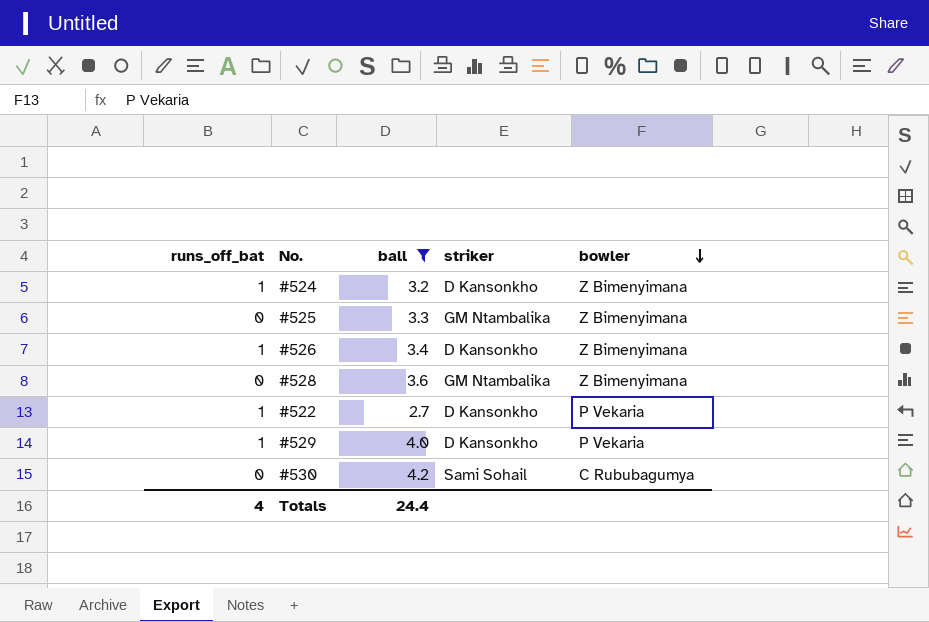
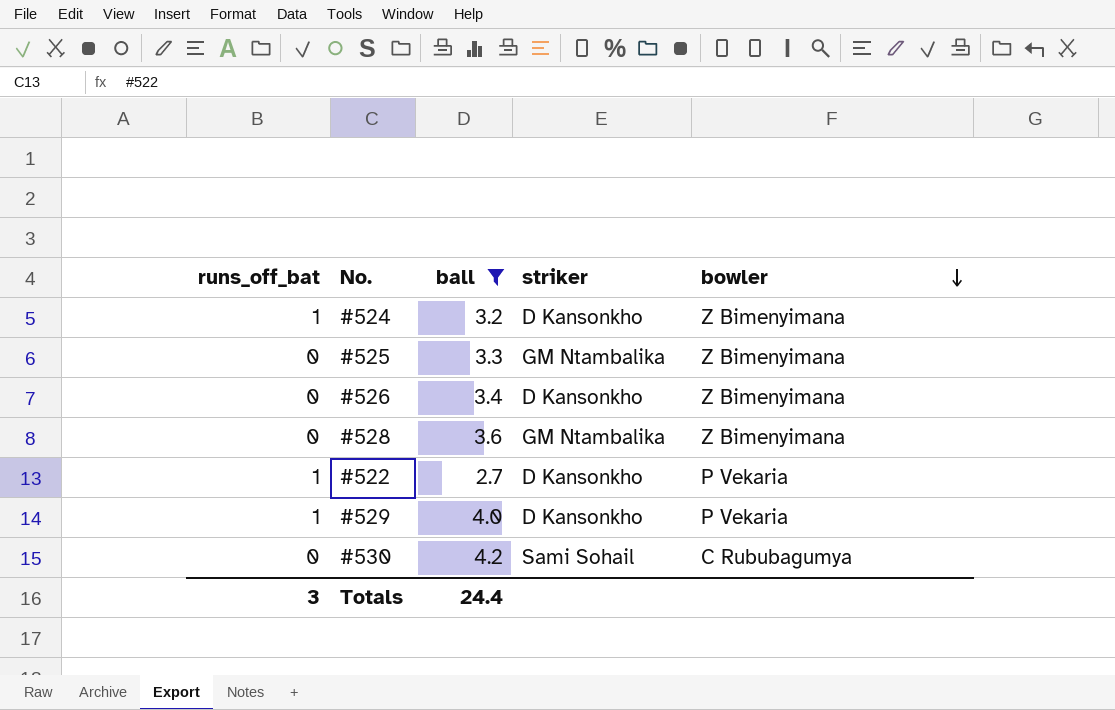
#526 | runs_off_bat: 1 -> 0
Totals | runs_off_bat: 4 -> 3

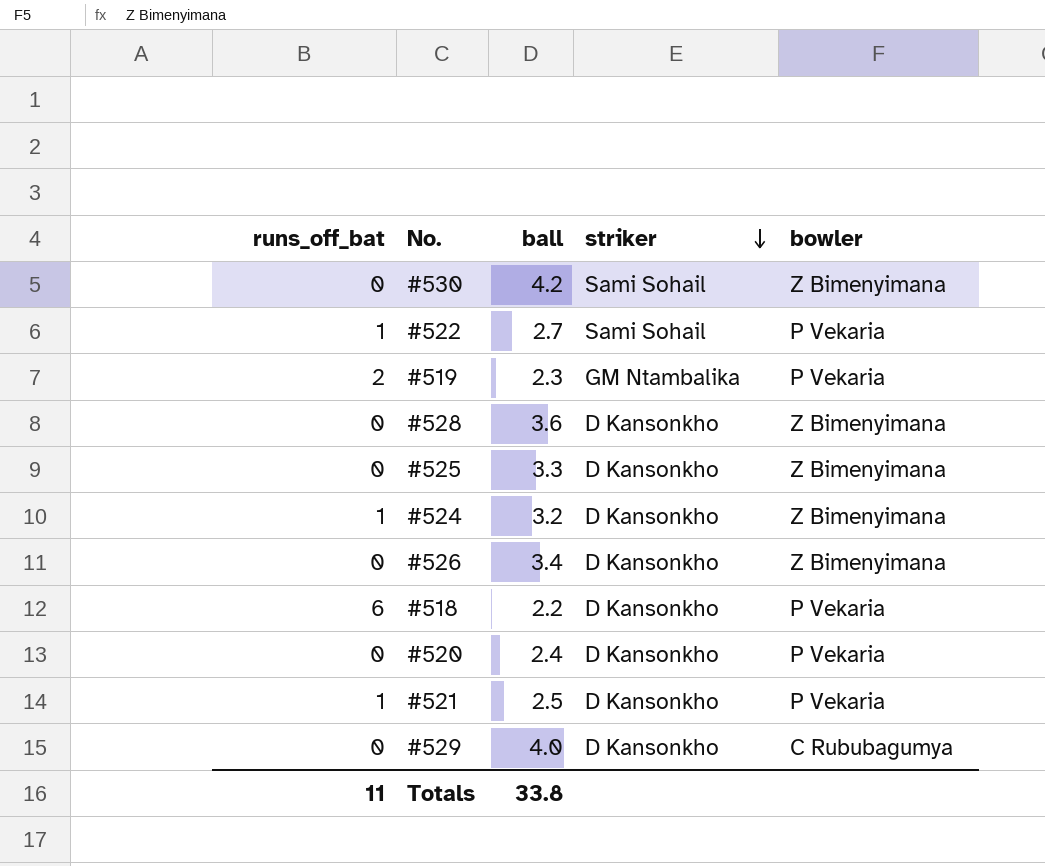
filter: ball >= 2.7 -> none
row order: bowler descending -> striker descending
#530 | bowler: C Rububagumya -> Z Bimenyimana
#522 | striker: D Kansonkho -> Sami Sohail
#528 | striker: GM Ntambalika -> D Kansonkho
#525 | striker: GM Ntambalika -> D Kansonkho
#529 | runs_off_bat: 1 -> 0
#529 | bowler: P Vekaria -> C Rububagumya
Totals | runs_off_bat: 3 -> 11
Totals | ball: 24.4 -> 33.8

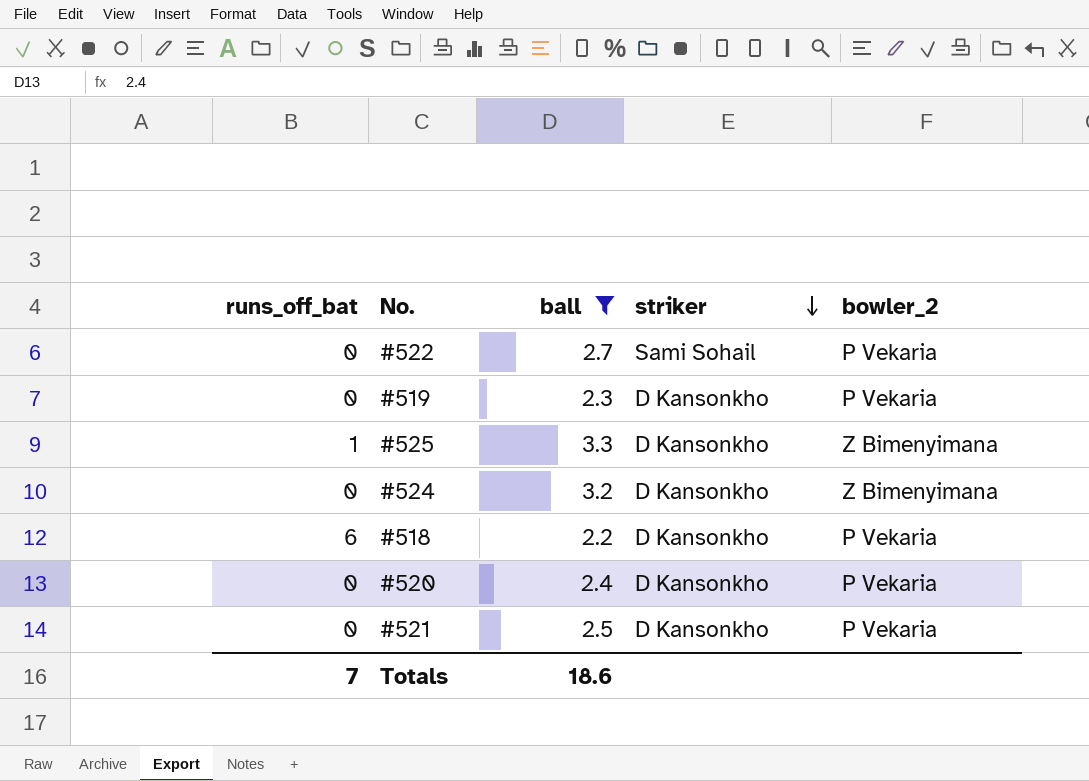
filter: none -> ball <= 3.3
column name: bowler -> bowler_2
#522 | runs_off_bat: 1 -> 0
#519 | runs_off_bat: 2 -> 0
#519 | striker: GM Ntambalika -> D Kansonkho
#525 | runs_off_bat: 0 -> 1
#524 | runs_off_bat: 1 -> 0
#521 | runs_off_bat: 1 -> 0
Totals | runs_off_bat: 11 -> 7
Totals | ball: 33.8 -> 18.6

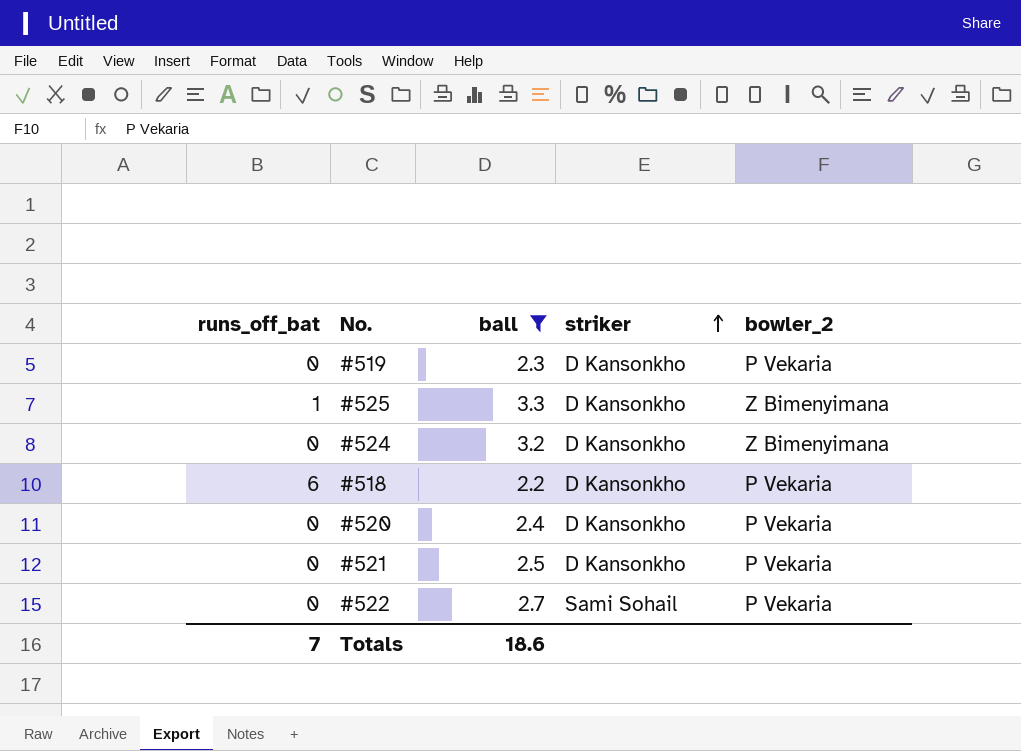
row order: striker descending -> striker ascending

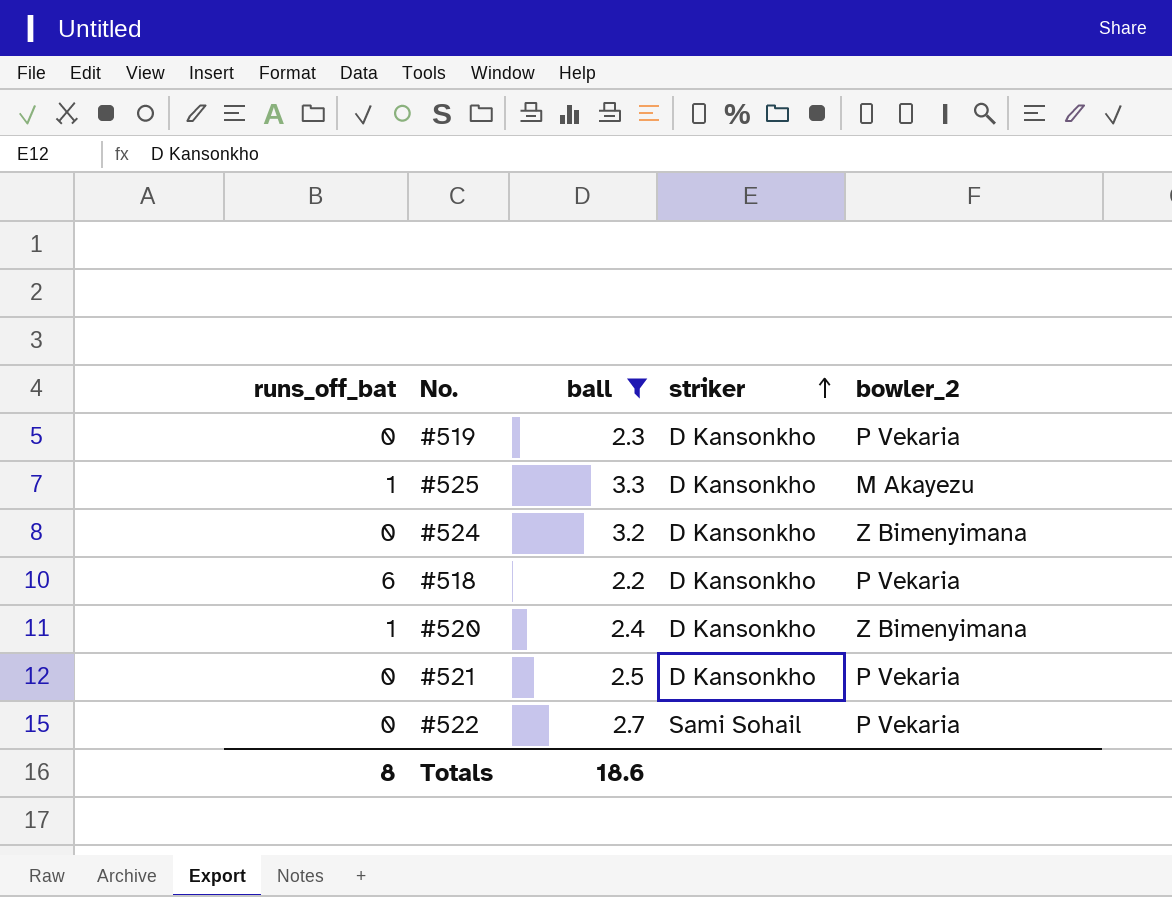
#525 | bowler_2: Z Bimenyimana -> M Akayezu
#520 | runs_off_bat: 0 -> 1
#520 | bowler_2: P Vekaria -> Z Bimenyimana
Totals | runs_off_bat: 7 -> 8

